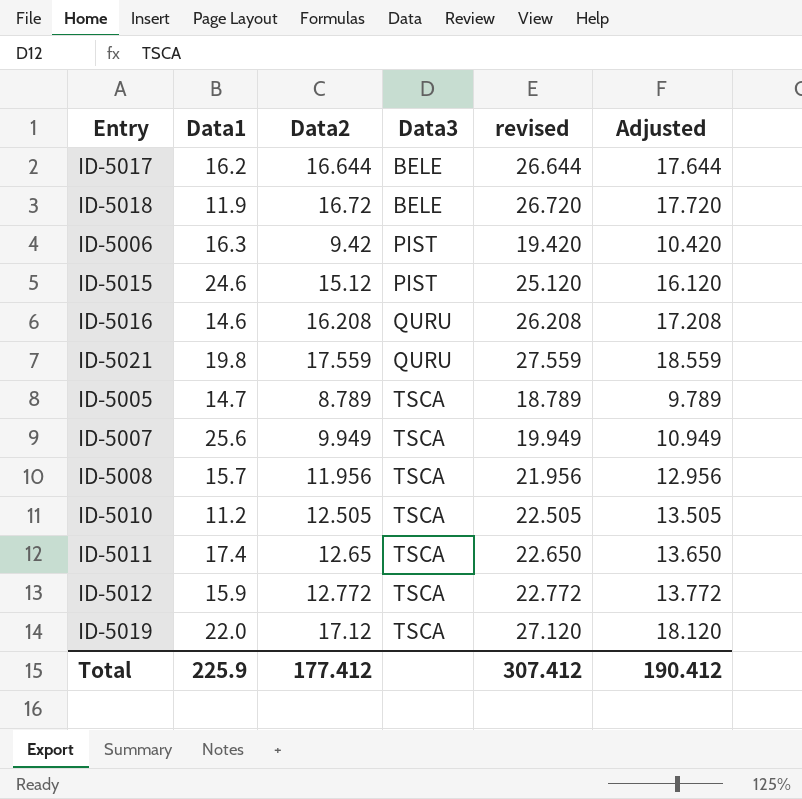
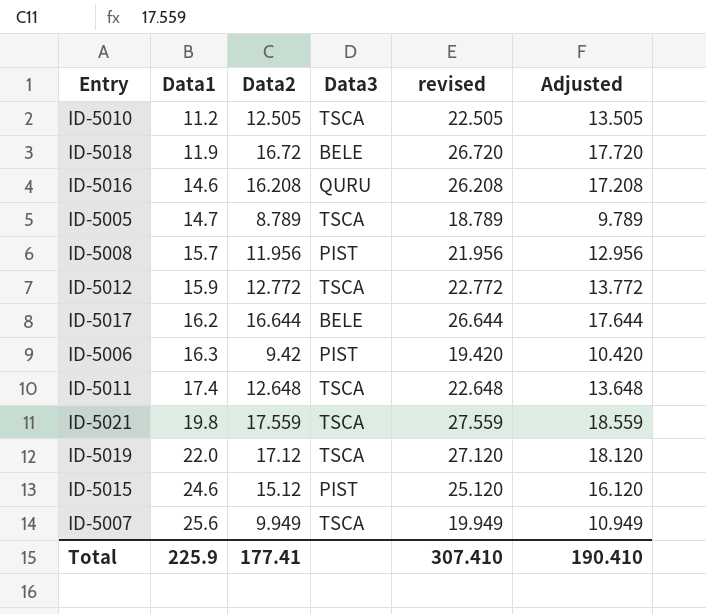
row order: Data3 ascending -> Data1 ascending
ID-5008 | Data3: TSCA -> PIST
ID-5011 | Data2: 12.65 -> 12.648
ID-5011 | revised: 22.650 -> 22.648
ID-5011 | Adjusted: 13.650 -> 13.648
ID-5021 | Data3: QURU -> TSCA
Total | Data2: 177.412 -> 177.41
Total | revised: 307.412 -> 307.410
Total | Adjusted: 190.412 -> 190.410

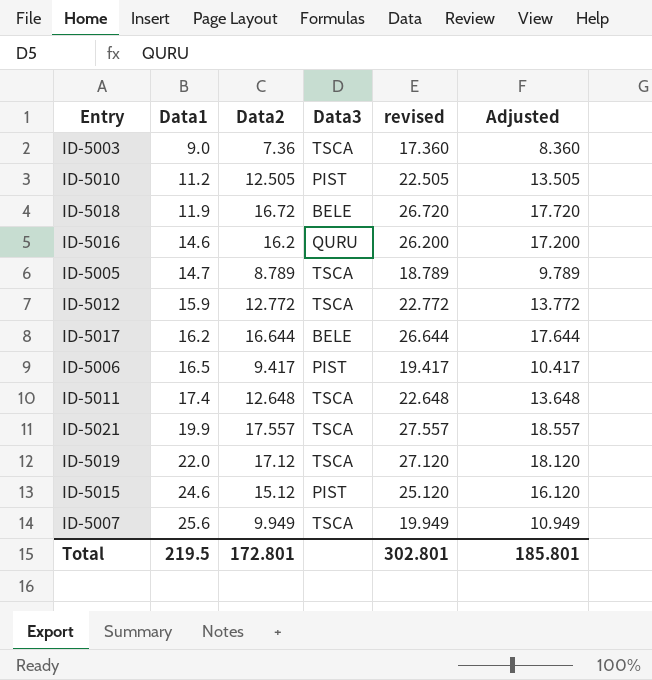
row ID-5008: 15.7 | 11.956 | PIST | 21.956 | 12.956 -> none
row ID-5003: none -> 9.0 | 7.36 | TSCA | 17.360 | 8.360
ID-5010 | Data3: TSCA -> PIST
ID-5016 | Data2: 16.208 -> 16.2
ID-5016 | revised: 26.208 -> 26.200
ID-5016 | Adjusted: 17.208 -> 17.200
ID-5006 | Data1: 16.3 -> 16.5
ID-5006 | Data2: 9.42 -> 9.417
ID-5006 | revised: 19.420 -> 19.417
ID-5006 | Adjusted: 10.420 -> 10.417
ID-5021 | Data1: 19.8 -> 19.9
ID-5021 | Data2: 17.559 -> 17.557
ID-5021 | revised: 27.559 -> 27.557
ID-5021 | Adjusted: 18.559 -> 18.557
Total | Data1: 225.9 -> 219.5
Total | Data2: 177.41 -> 172.801
Total | revised: 307.410 -> 302.801
Total | Adjusted: 190.410 -> 185.801

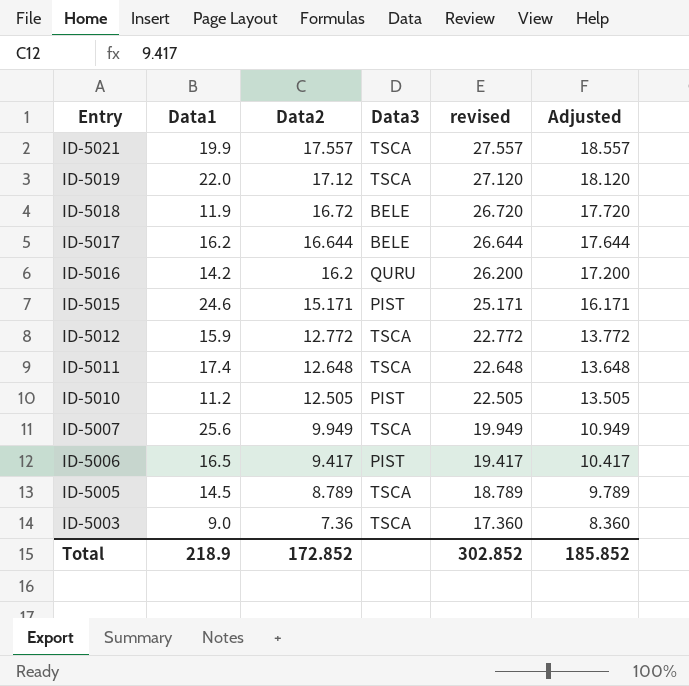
row order: Data1 ascending -> Entry descending
ID-5016 | Data1: 14.6 -> 14.2
ID-5015 | Data2: 15.12 -> 15.171
ID-5015 | revised: 25.120 -> 25.171
ID-5015 | Adjusted: 16.120 -> 16.171
ID-5005 | Data1: 14.7 -> 14.5
Total | Data1: 219.5 -> 218.9
Total | Data2: 172.801 -> 172.852
Total | revised: 302.801 -> 302.852
Total | Adjusted: 185.801 -> 185.852

